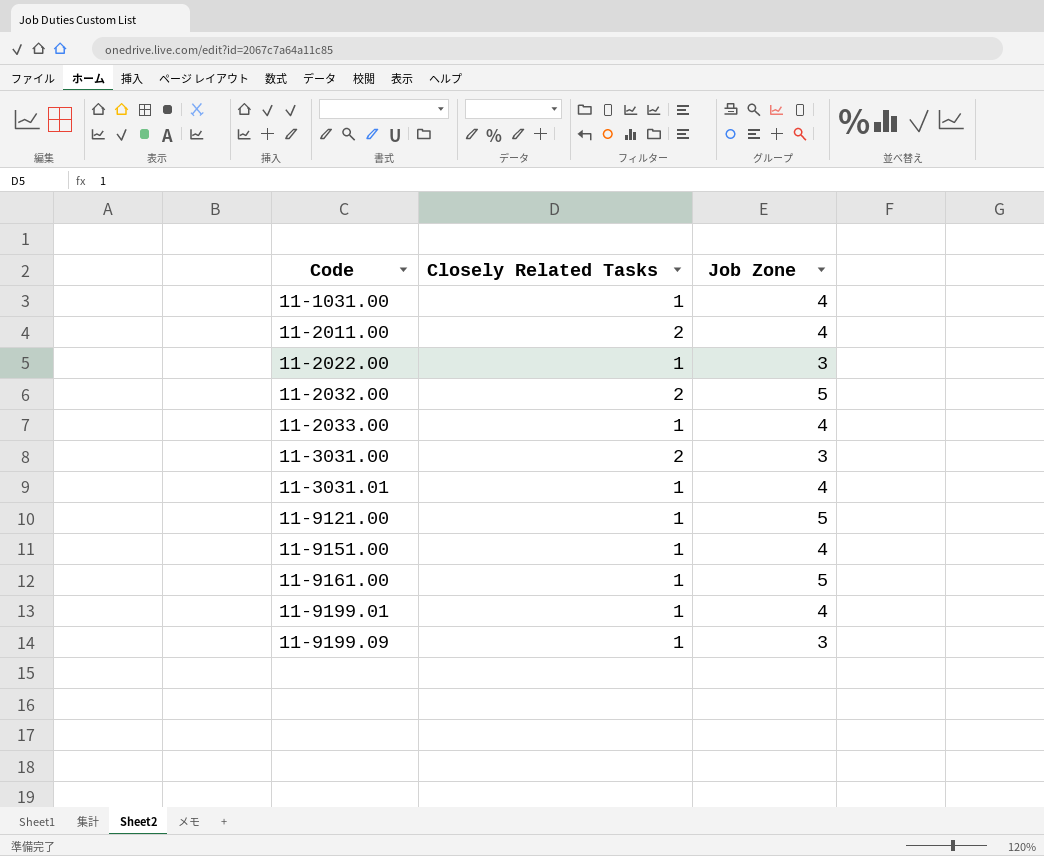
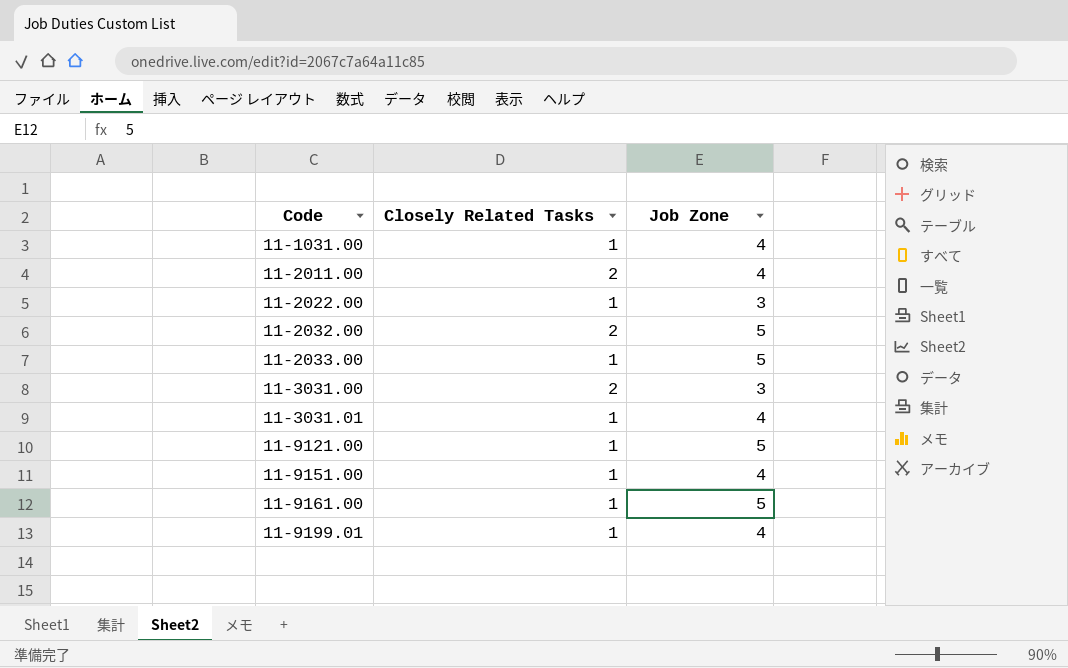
row 11-9199.09: 1 | 3 -> none
11-2033.00 | Job Zone: 4 -> 5

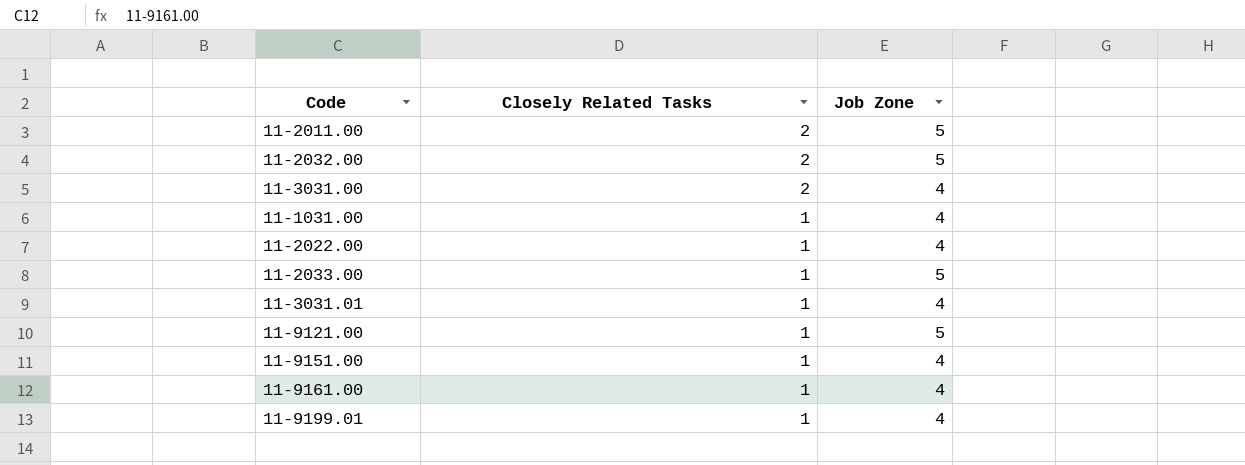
row order: Code ascending -> Closely Related Tasks descending
11-2011.00 | Job Zone: 4 -> 5
11-3031.00 | Job Zone: 3 -> 4
11-2022.00 | Job Zone: 3 -> 4
11-9161.00 | Job Zone: 5 -> 4

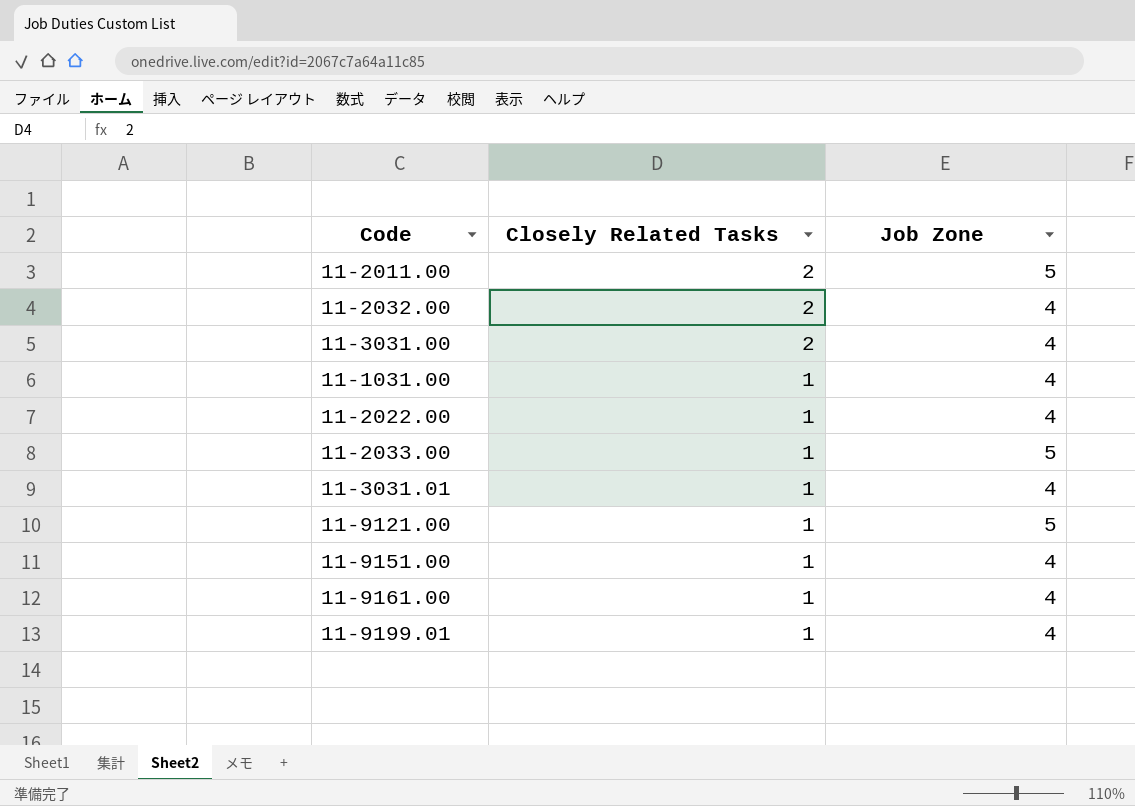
11-2032.00 | Job Zone: 5 -> 4

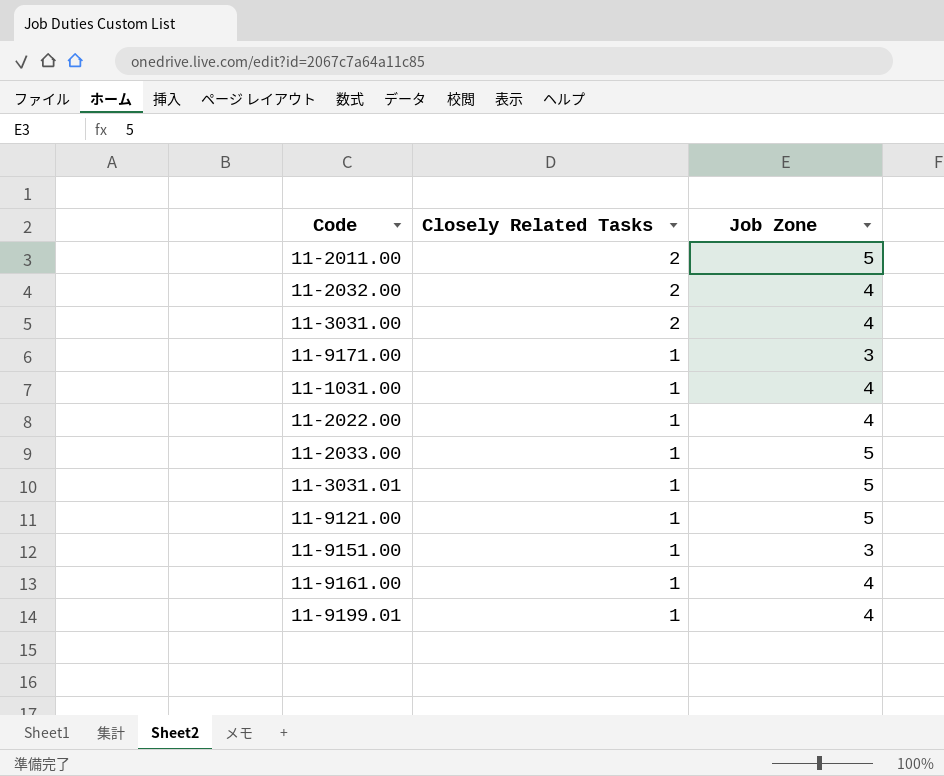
row 11-9171.00: none -> 1 | 3
11-3031.01 | Job Zone: 4 -> 5
11-9151.00 | Job Zone: 4 -> 3

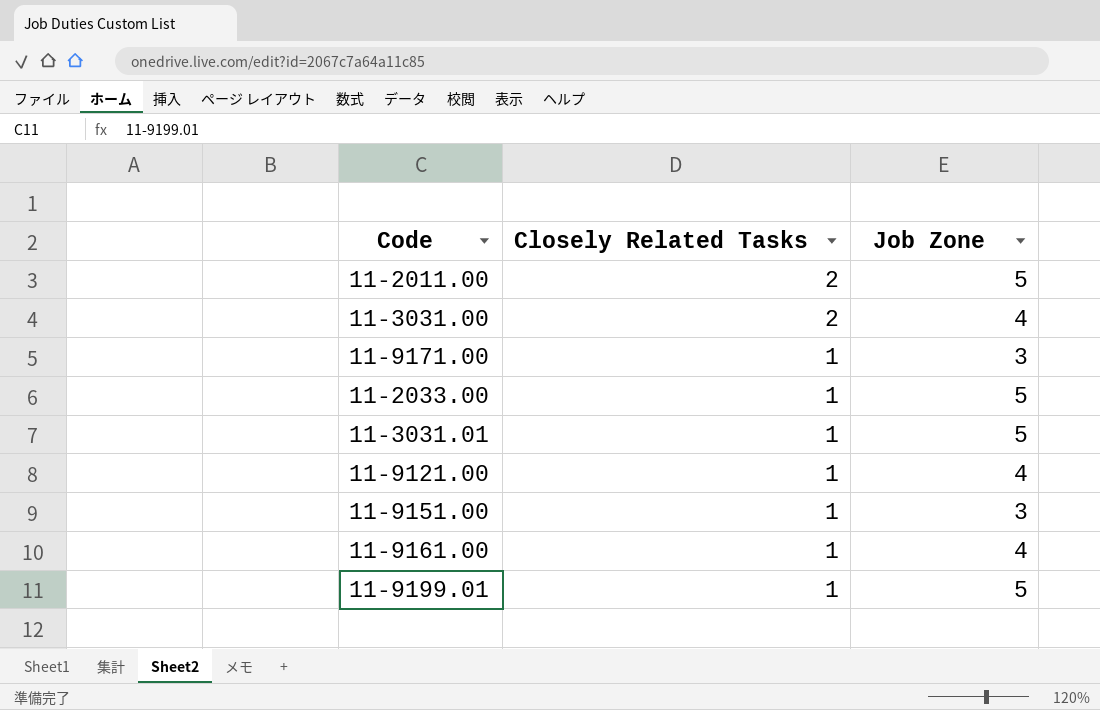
row 11-2032.00: 2 | 4 -> none
row 11-1031.00: 1 | 4 -> none
row 11-2022.00: 1 | 4 -> none
11-9121.00 | Job Zone: 5 -> 4
11-9199.01 | Job Zone: 4 -> 5

